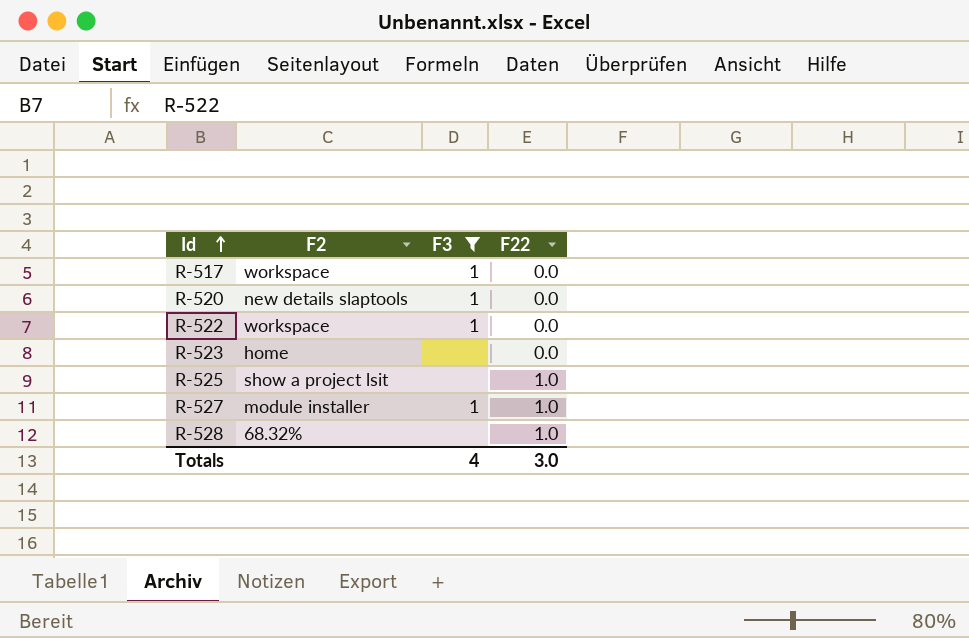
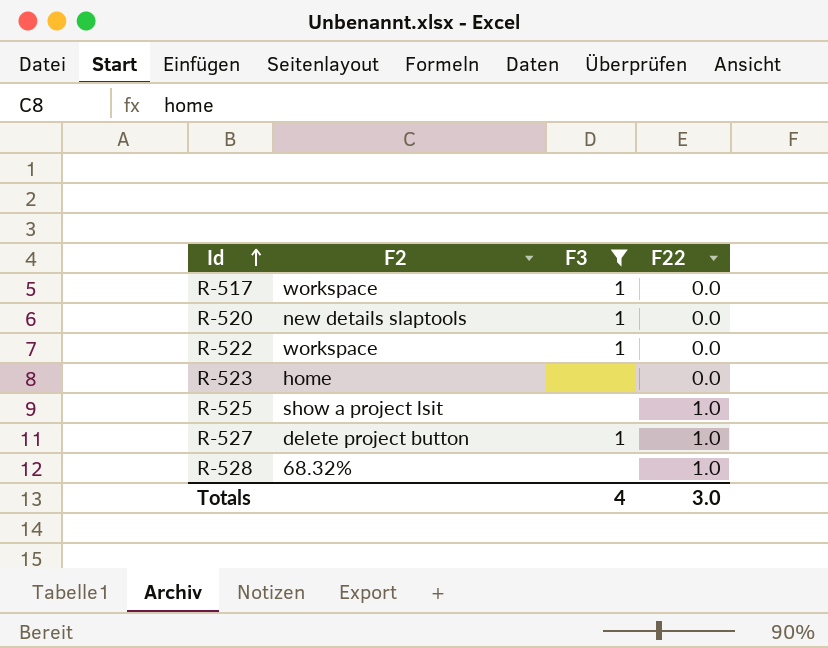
R-527 | F2: module installer -> delete project button

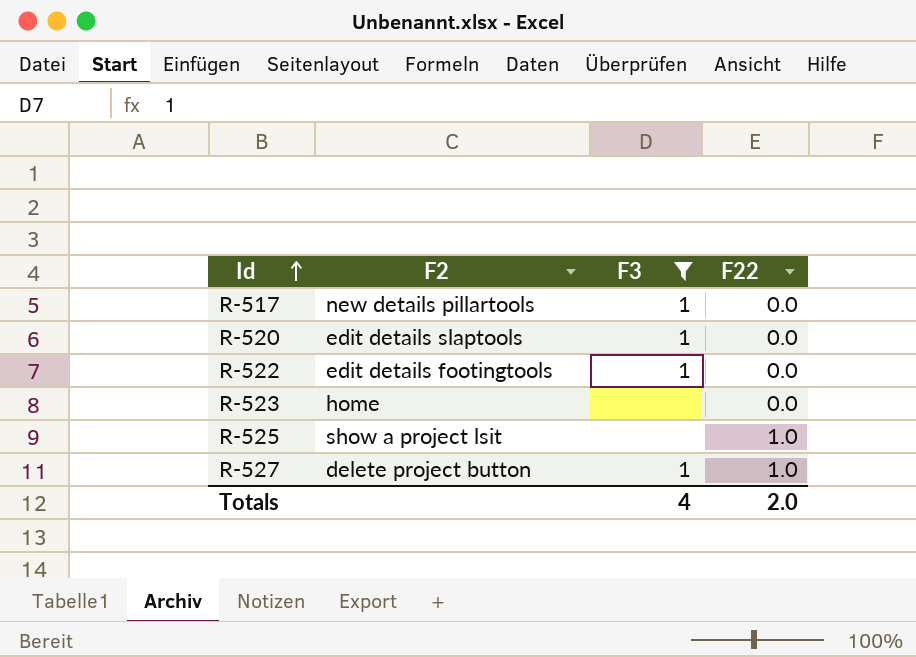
row R-528: 68.32% | none | 1.0 -> none
R-517 | F2: workspace -> new details pillartools
R-520 | F2: new details slaptools -> edit details slaptools
R-522 | F2: workspace -> edit details footingtools
Totals | F22: 3.0 -> 2.0

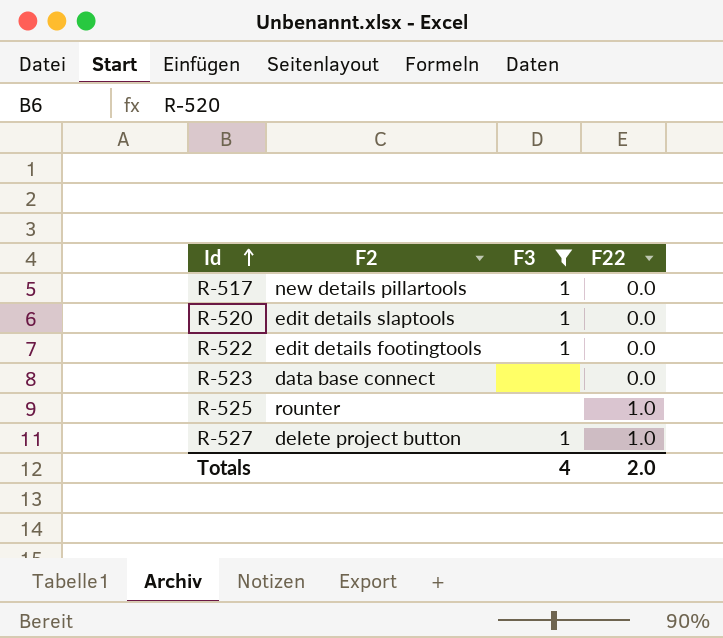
R-523 | F2: home -> data base connect
R-525 | F2: show a project lsit -> rounter

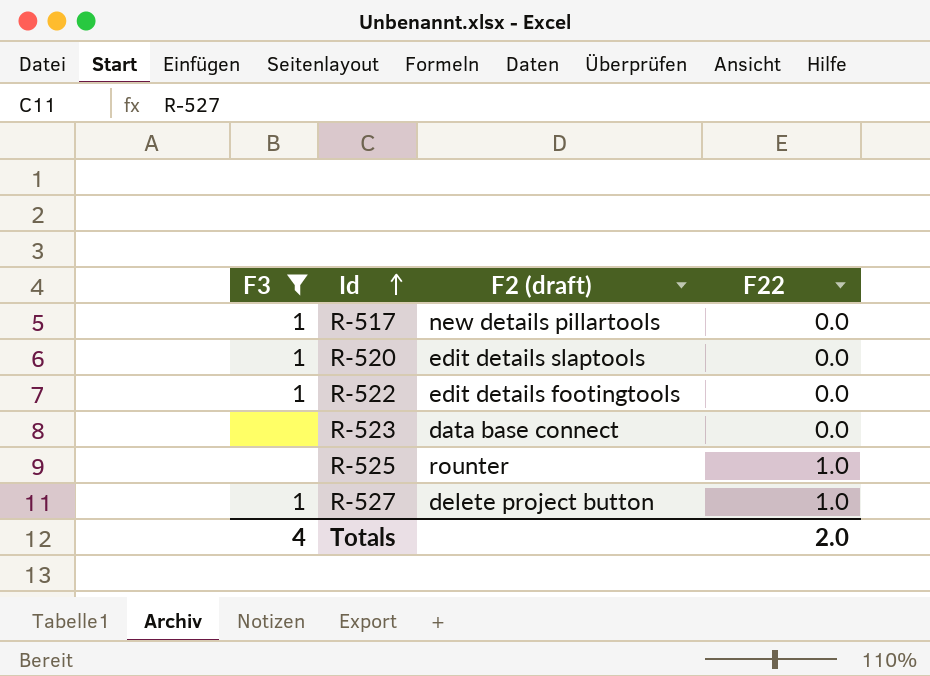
column F3 | position: 3 -> 1
column name: F2 -> F2 (draft)

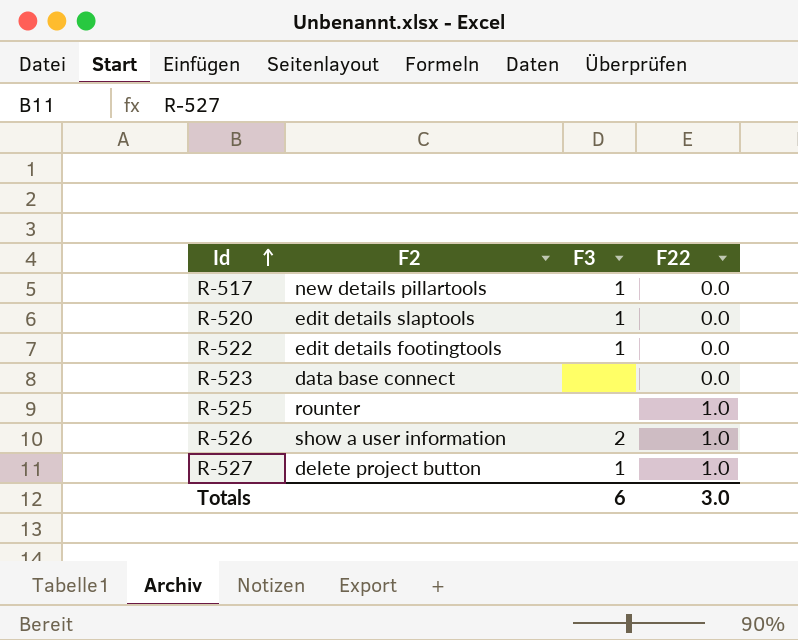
filter: F3 != 2 -> none
column name: F2 (draft) -> F2
column F3 | position: 1 -> 3
Totals | F3: 4 -> 6
Totals | F22: 2.0 -> 3.0

